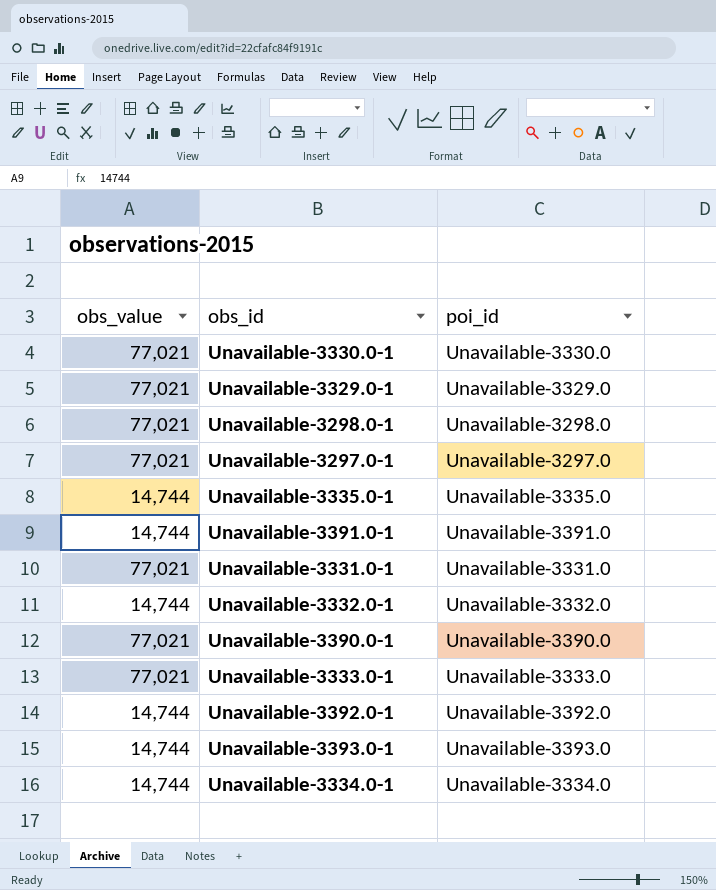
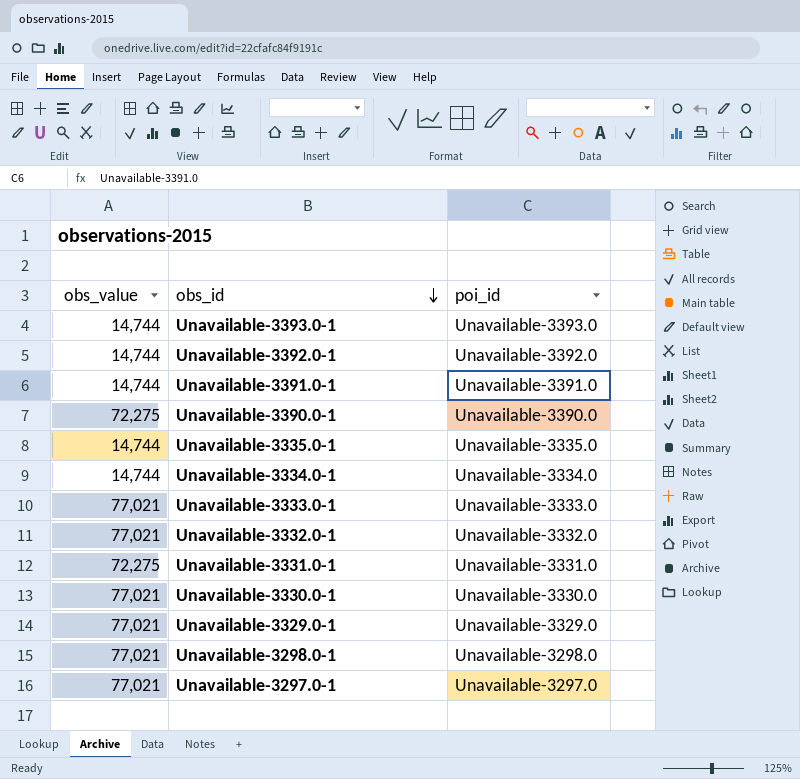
row order: none -> obs_id descending
Unavailable-3390.0-1 | obs_value: 77,021 -> 72,275
Unavailable-3332.0-1 | obs_value: 14,744 -> 77,021
Unavailable-3331.0-1 | obs_value: 77,021 -> 72,275

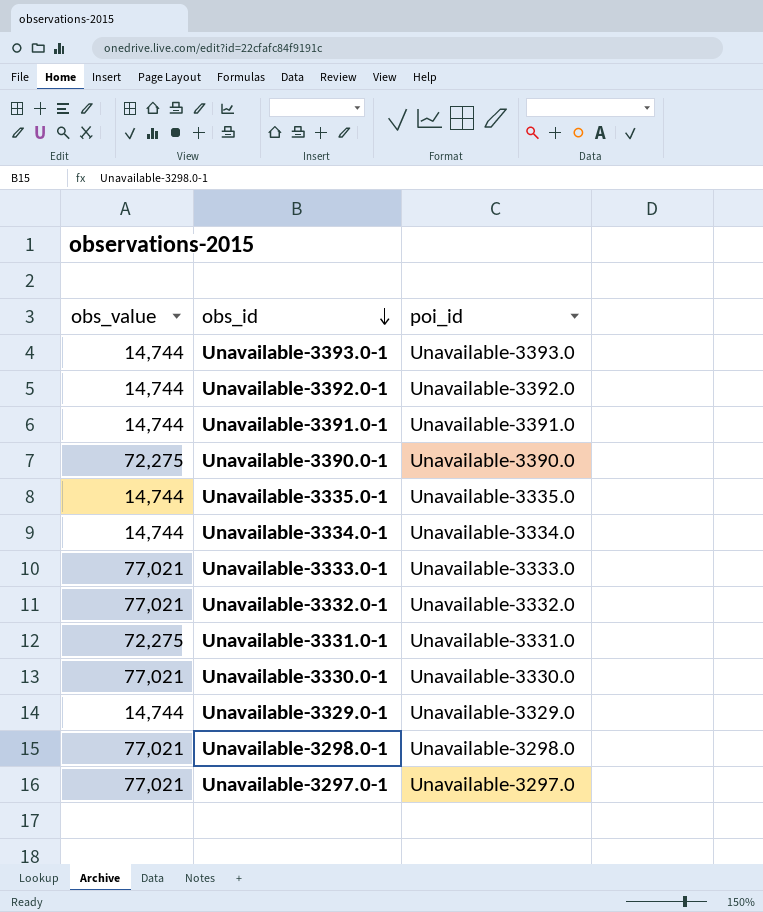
Unavailable-3329.0-1 | obs_value: 77,021 -> 14,744

